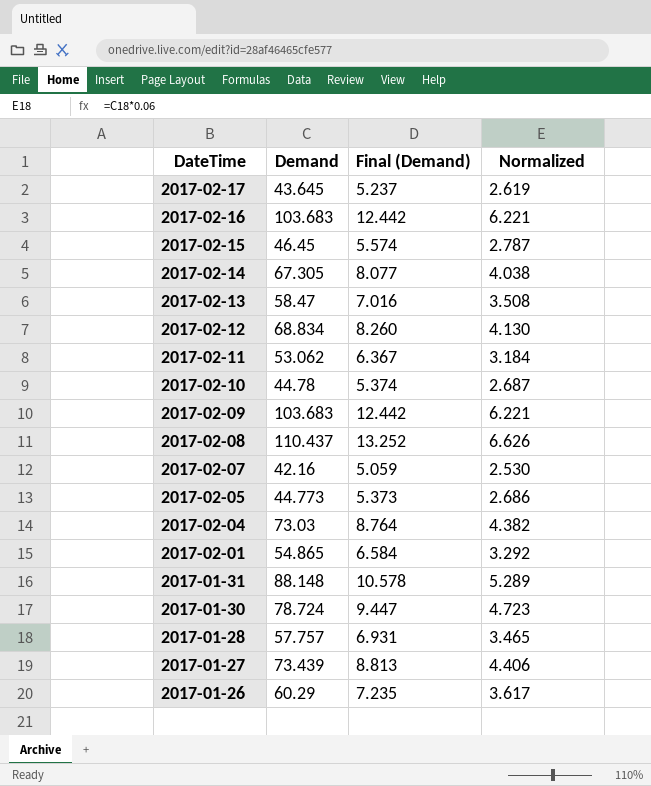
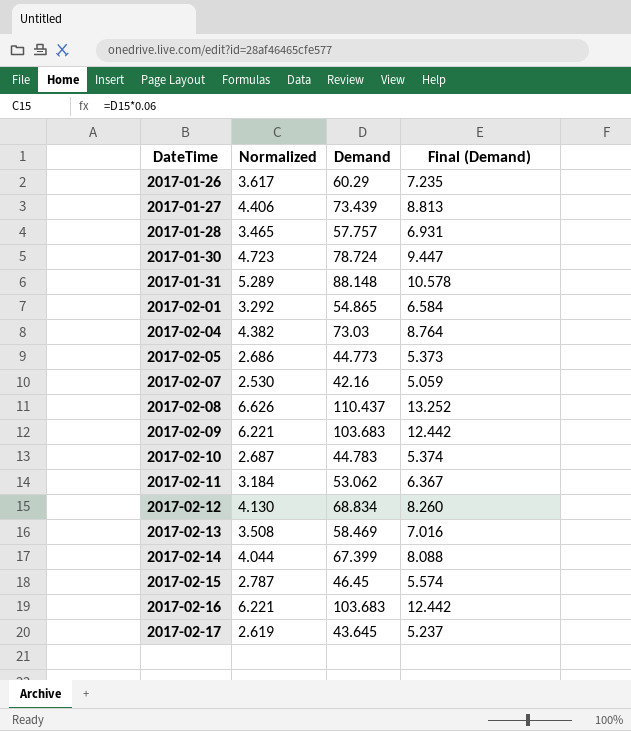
row order: DateTime descending -> DateTime ascending
column Normalized | position: 4 -> 2
2017-02-10 | Demand: 44.78 -> 44.783
2017-02-13 | Demand: 58.47 -> 58.469
2017-02-14 | Normalized: 4.038 -> 4.044
2017-02-14 | Demand: 67.305 -> 67.399
2017-02-14 | Final (Demand): 8.077 -> 8.088

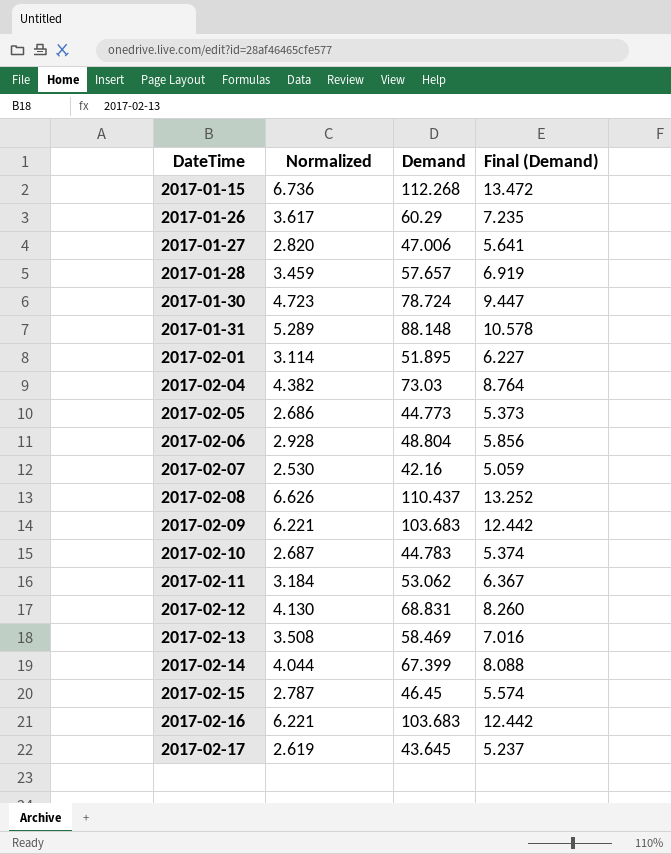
row 2017-01-15: none -> 6.736 | 112.268 | 13.472
2017-01-27 | Normalized: 4.406 -> 2.820
2017-01-27 | Demand: 73.439 -> 47.006
2017-01-27 | Final (Demand): 8.813 -> 5.641
2017-01-28 | Normalized: 3.465 -> 3.459
2017-01-28 | Demand: 57.757 -> 57.657
2017-01-28 | Final (Demand): 6.931 -> 6.919
2017-02-01 | Normalized: 3.292 -> 3.114
2017-02-01 | Demand: 54.865 -> 51.895
2017-02-01 | Final (Demand): 6.584 -> 6.227
row 2017-02-06: none -> 2.928 | 48.804 | 5.856
2017-02-12 | Demand: 68.834 -> 68.831

